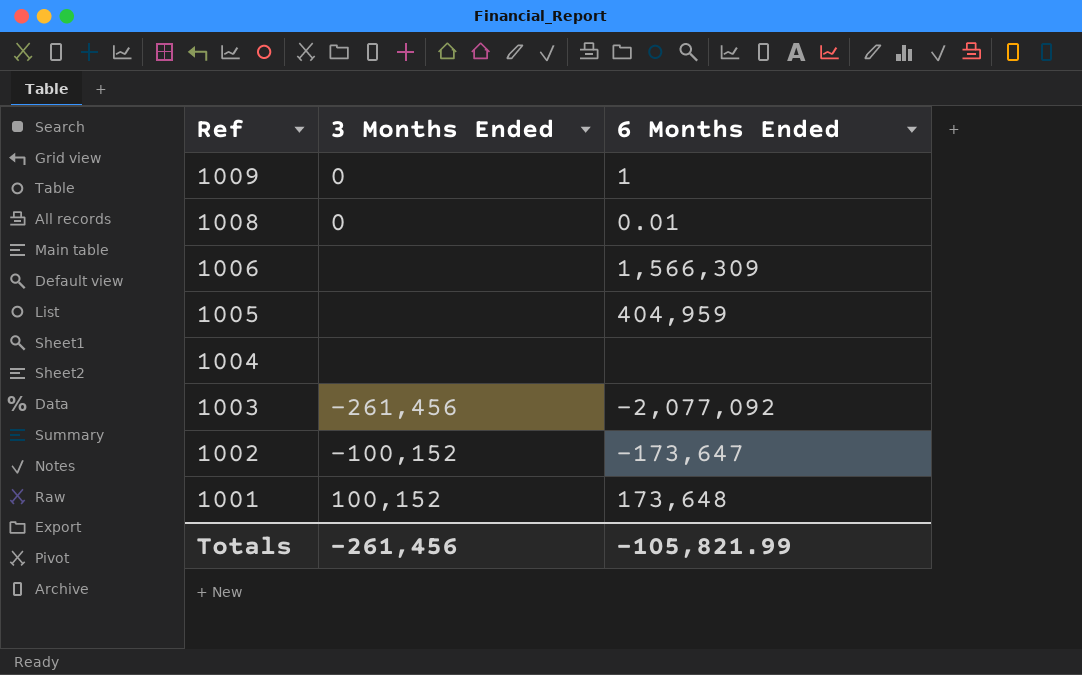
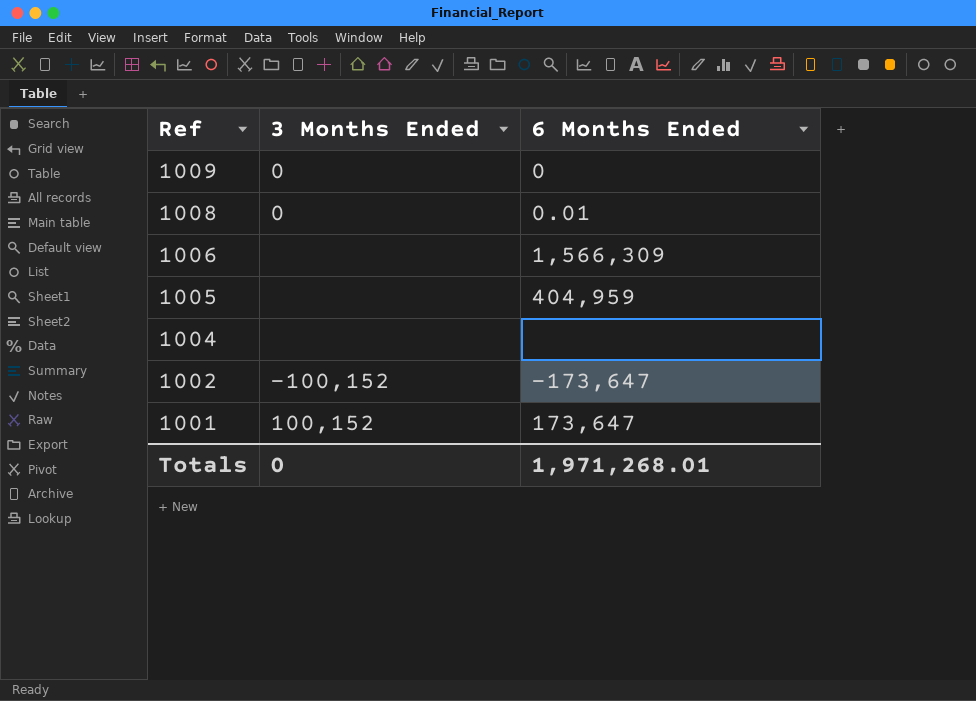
row 1003: -261,456 | -2,077,092 -> none
1009 | 6 Months Ended: 1 -> 0
1001 | 6 Months Ended: 173,648 -> 173,647
Totals | 3 Months Ended: -261,456 -> 0
Totals | 6 Months Ended: -105,821.99 -> 1,971,268.01

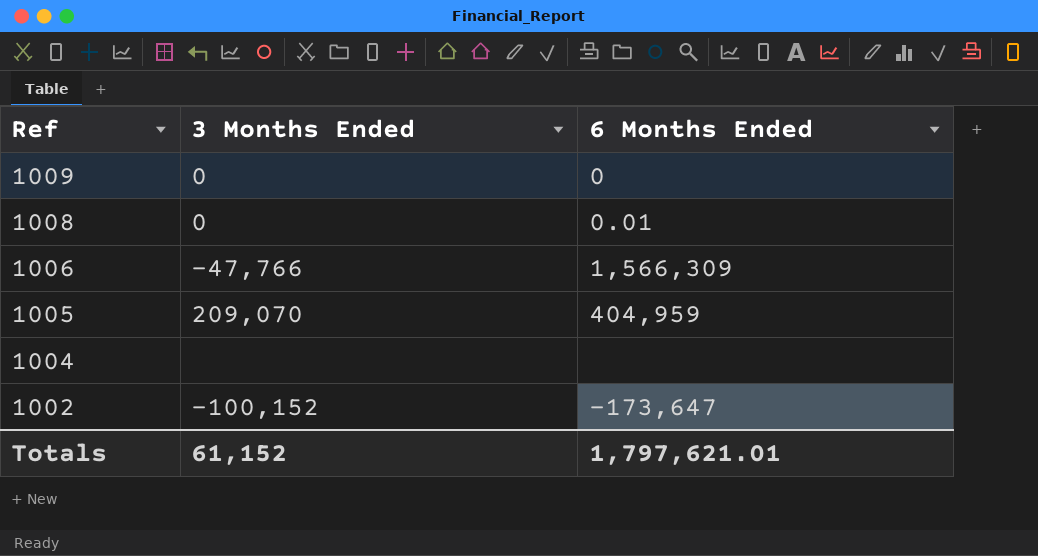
row 1001: 100,152 | 173,647 -> none
1006 | 3 Months Ended: none -> -47,766
1005 | 3 Months Ended: none -> 209,070
Totals | 3 Months Ended: 0 -> 61,152
Totals | 6 Months Ended: 1,971,268.01 -> 1,797,621.01

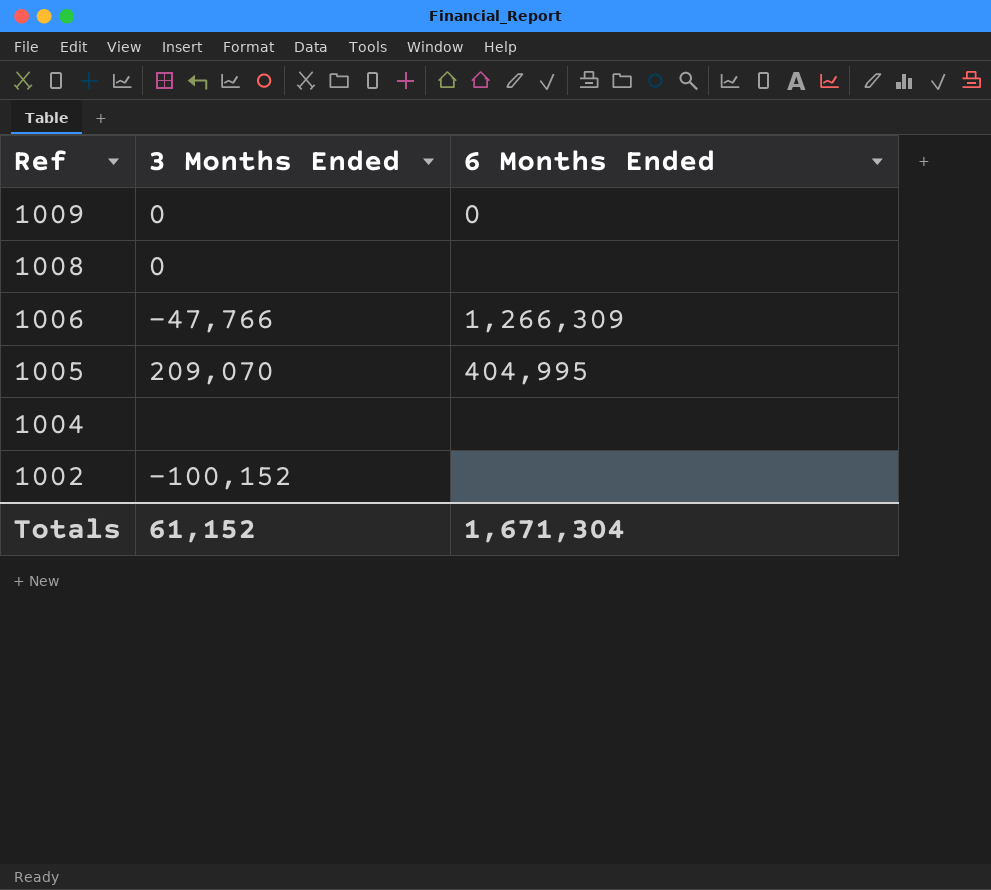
1008 | 6 Months Ended: 0.01 -> none
1006 | 6 Months Ended: 1,566,309 -> 1,266,309
1005 | 6 Months Ended: 404,959 -> 404,995
1002 | 6 Months Ended: -173,647 -> none
Totals | 6 Months Ended: 1,797,621.01 -> 1,671,304

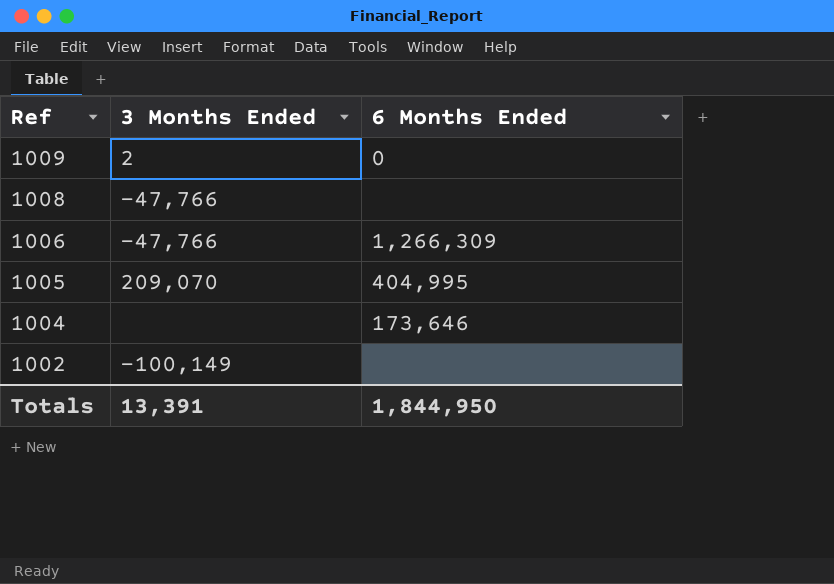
1009 | 3 Months Ended: 0 -> 2
1008 | 3 Months Ended: 0 -> -47,766
1004 | 6 Months Ended: none -> 173,646
1002 | 3 Months Ended: -100,152 -> -100,149
Totals | 3 Months Ended: 61,152 -> 13,391
Totals | 6 Months Ended: 1,671,304 -> 1,844,950

